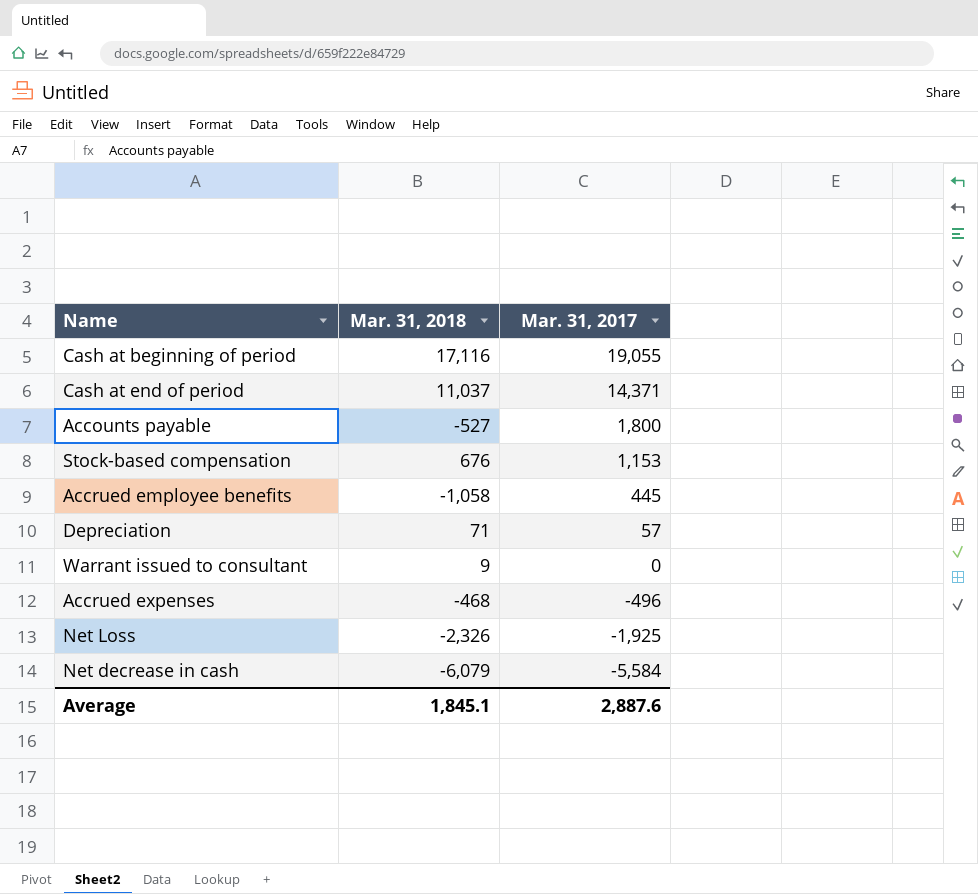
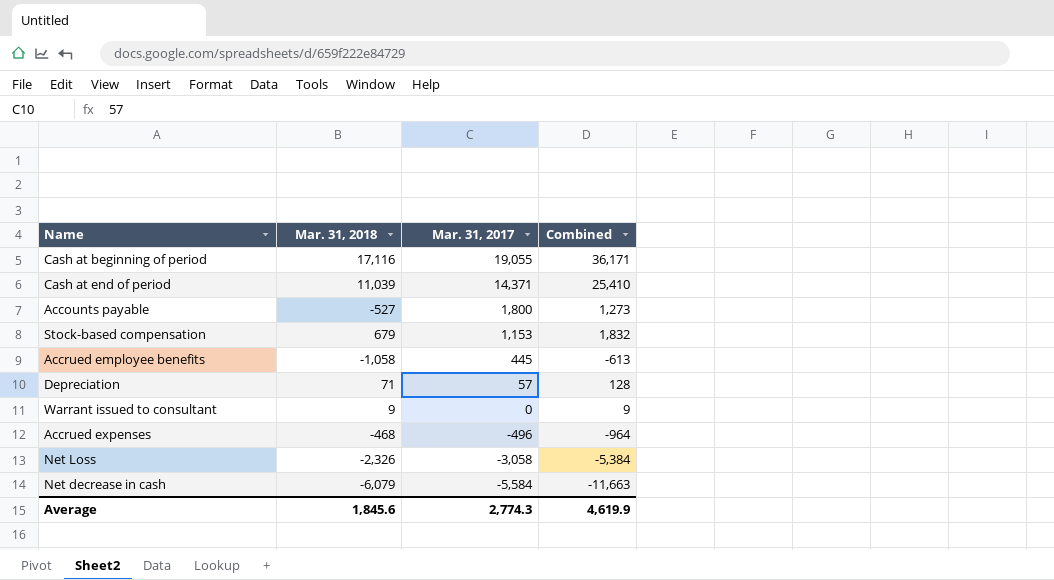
column Combined | formula: none -> [Mar. 31, 2018] + [Mar. 31, 2017]
Cash at end of period | Mar. 31, 2018: 11,037 -> 11,039
Stock-based compensation | Mar. 31, 2018: 676 -> 679
Net Loss | Mar. 31, 2017: -1,925 -> -3,058
Average | Mar. 31, 2018: 1,845.1 -> 1,845.6
Average | Mar. 31, 2017: 2,887.6 -> 2,774.3

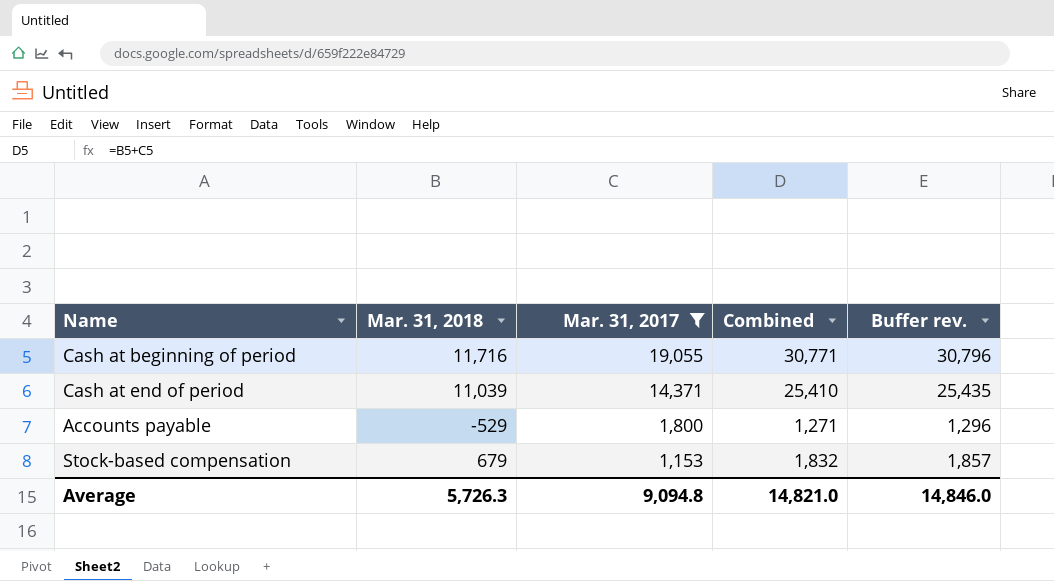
filter: none -> Mar. 31, 2017 >= 1,153
column Buffer rev. | formula: none -> [Combined] + 25
Cash at beginning of period | Mar. 31, 2018: 17,116 -> 11,716
Cash at beginning of period | Combined: 36,171 -> 30,771
Accounts payable | Mar. 31, 2018: -527 -> -529
Accounts payable | Combined: 1,273 -> 1,271
Average | Mar. 31, 2018: 1,845.6 -> 5,726.3
Average | Mar. 31, 2017: 2,774.3 -> 9,094.8
Average | Combined: 4,619.9 -> 14,821.0

